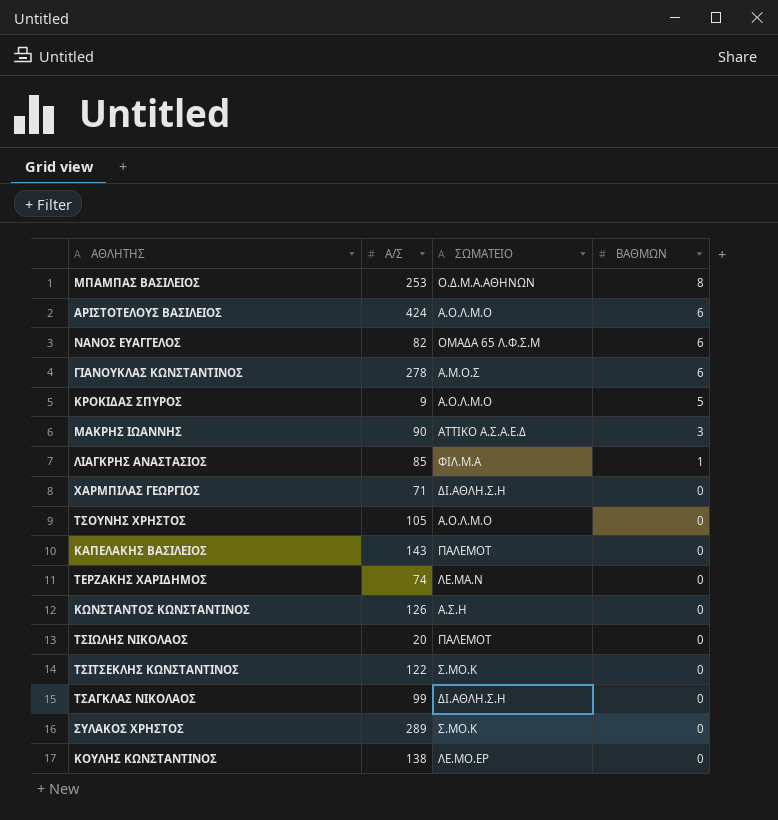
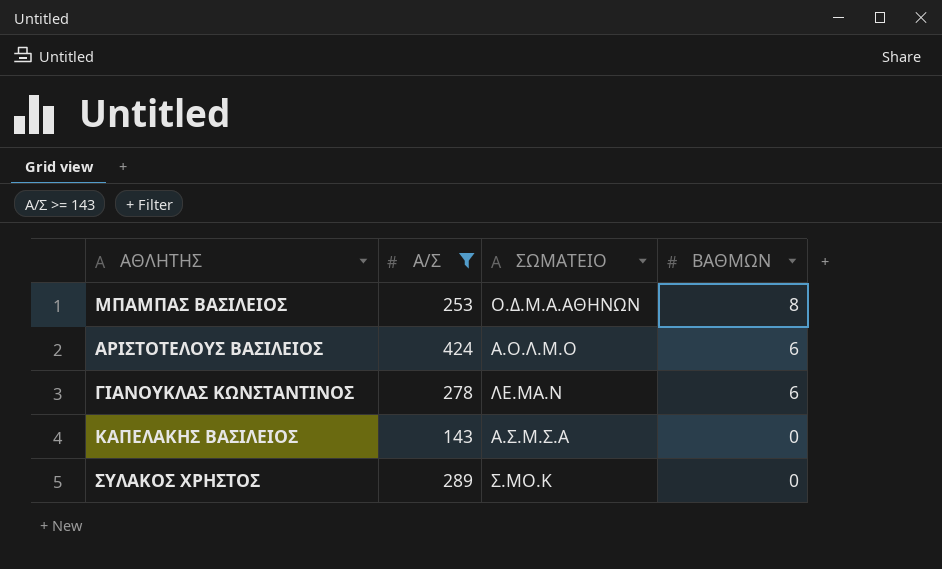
filter: none -> Α/Σ >= 143
ΓΙΑΝΟΥΚΛΑΣ ΚΩΝΣΤΑΝΤΙΝΟΣ | ΣΩΜΑΤΕΙΟ: Α.Μ.Ο.Σ -> ΛΕ.ΜΑ.Ν
ΚΑΠΕΛΑΚΗΣ ΒΑΣΙΛΕΙΟΣ | ΣΩΜΑΤΕΙΟ: ΠΑΛΕΜΟΤ -> Α.Σ.Μ.Σ.Α

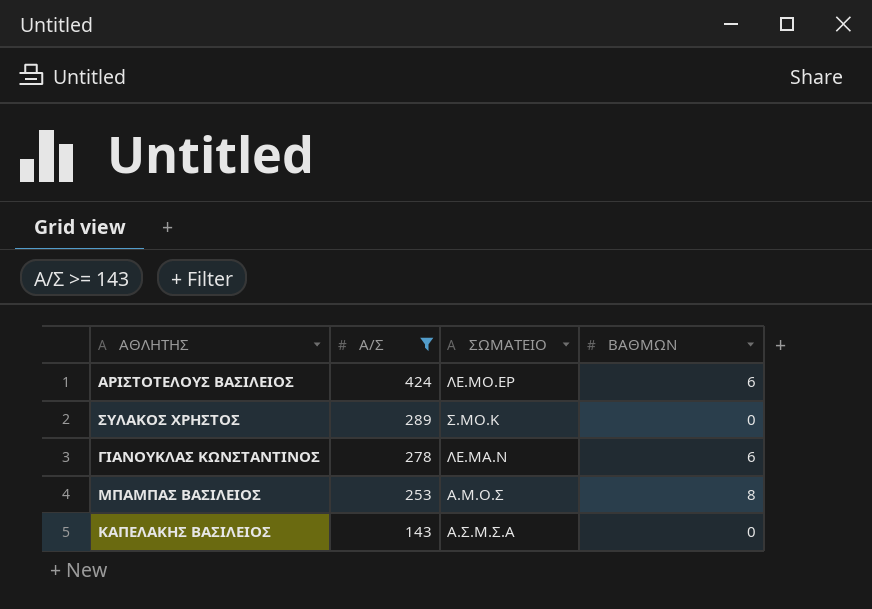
row order: ΒΑΘΜΩΝ descending -> Α/Σ descending
ΑΡΙΣΤΟΤΕΛΟΥΣ ΒΑΣΙΛΕΙΟΣ | ΣΩΜΑΤΕΙΟ: Α.Ο.Λ.Μ.Ο -> ΛΕ.ΜΟ.ΕΡ
ΜΠΑΜΠΑΣ ΒΑΣΙΛΕΙΟΣ | ΣΩΜΑΤΕΙΟ: Ο.Δ.Μ.Α.ΑΘΗΝΩΝ -> Α.Μ.Ο.Σ

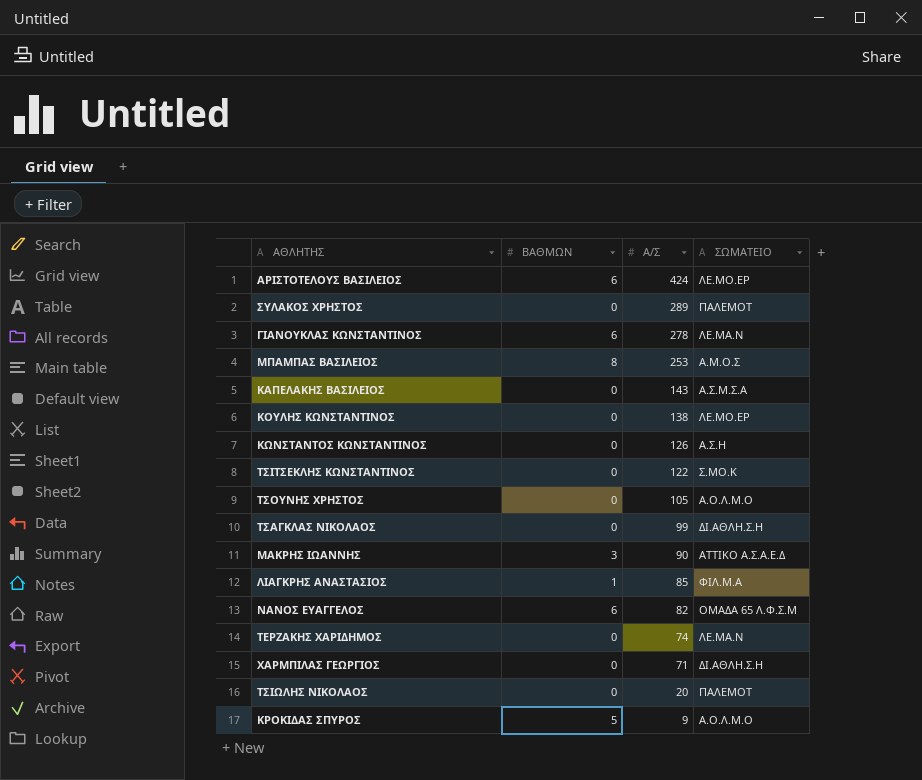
filter: Α/Σ >= 143 -> none
column ΒΑΘΜΩΝ | position: 4 -> 2
ΣΥΛΑΚΟΣ ΧΡΗΣΤΟΣ | ΣΩΜΑΤΕΙΟ: Σ.ΜΟ.Κ -> ΠΑΛΕΜΟΤ

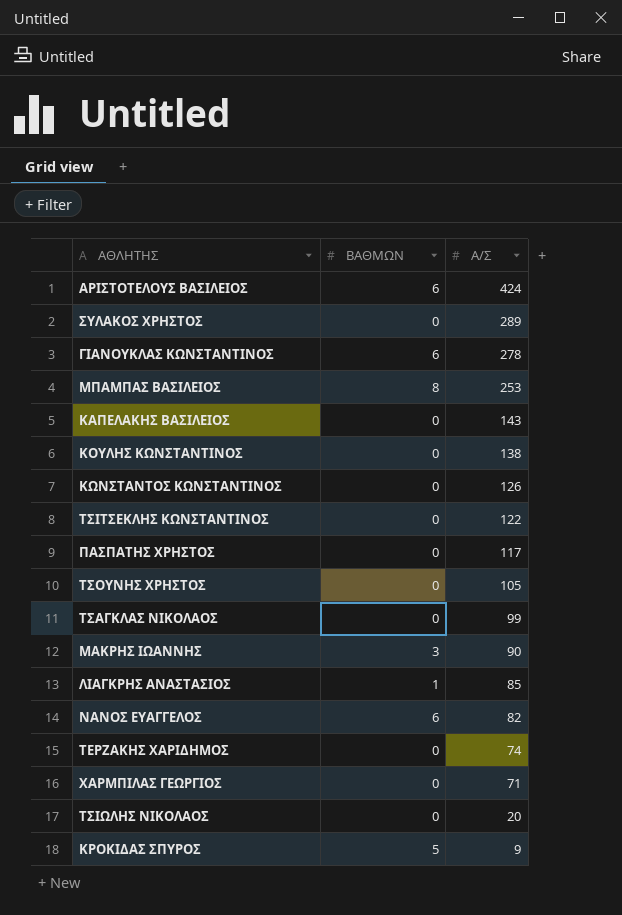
column ΣΩΜΑΤΕΙΟ | position: 4 -> none
row ΠΑΣΠΑΤΗΣ ΧΡΗΣΤΟΣ: none -> 0 | 117

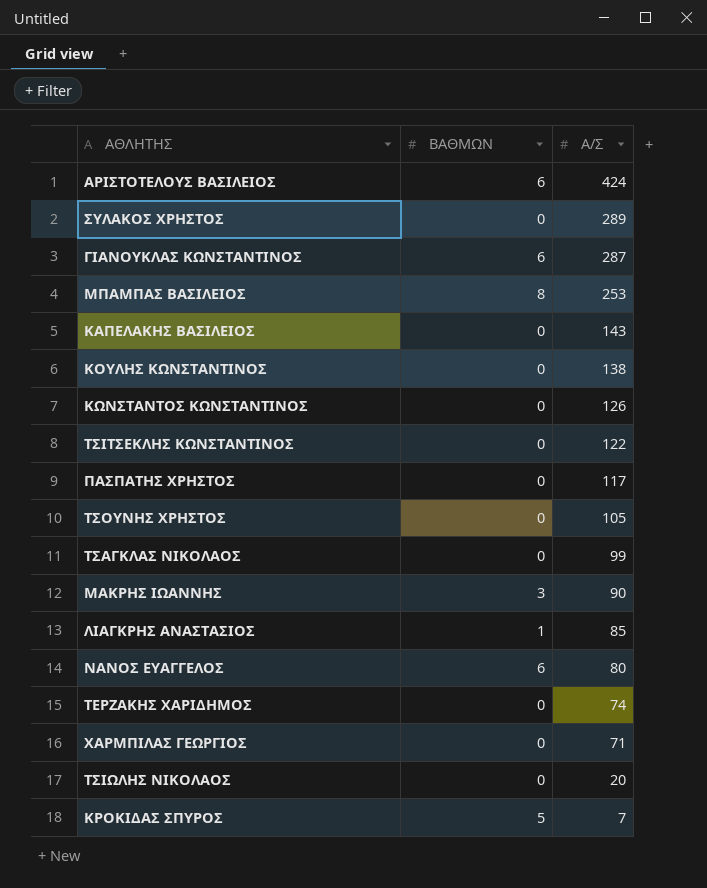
ΓΙΑΝΟΥΚΛΑΣ ΚΩΝΣΤΑΝΤΙΝΟΣ | Α/Σ: 278 -> 287
ΝΑΝΟΣ ΕΥΑΓΓΕΛΟΣ | Α/Σ: 82 -> 80
ΚΡΟΚΙΔΑΣ ΣΠΥΡΟΣ | Α/Σ: 9 -> 7

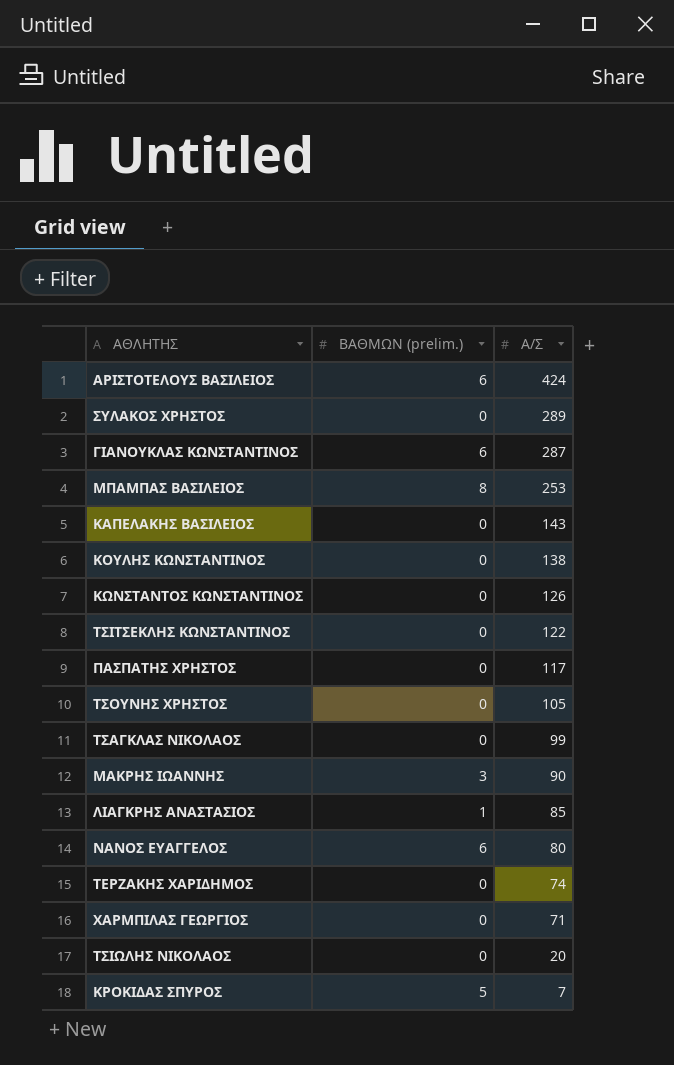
column name: ΒΑΘΜΩΝ -> ΒΑΘΜΩΝ (prelim.)

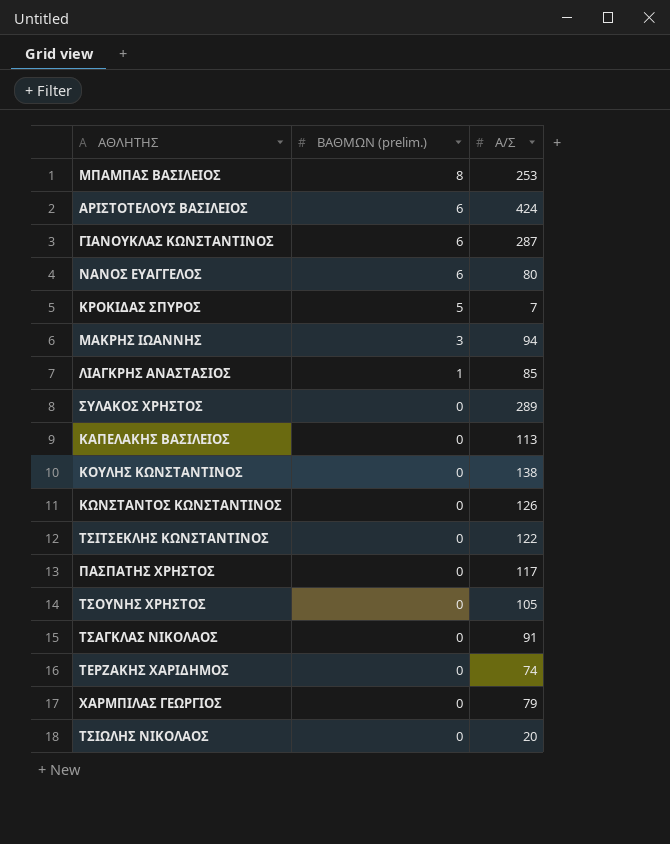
row order: Α/Σ descending -> ΒΑΘΜΩΝ (prelim.) descending
ΜΑΚΡΗΣ ΙΩΑΝΝΗΣ | Α/Σ: 90 -> 94
ΚΑΠΕΛΑΚΗΣ ΒΑΣΙΛΕΙΟΣ | Α/Σ: 143 -> 113
ΤΣΑΓΚΛΑΣ ΝΙΚΟΛΑΟΣ | Α/Σ: 99 -> 91
ΧΑΡΜΠΙΛΑΣ ΓΕΩΡΓΙΟΣ | Α/Σ: 71 -> 79

